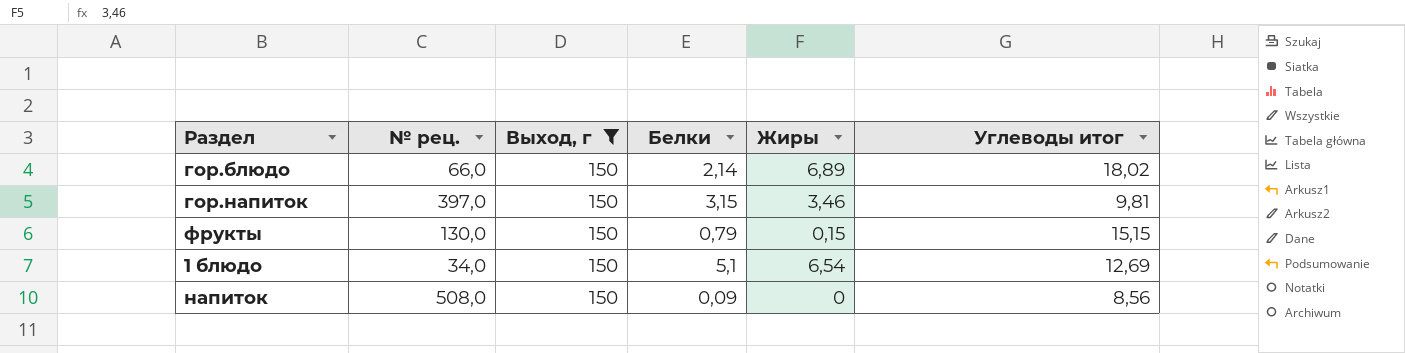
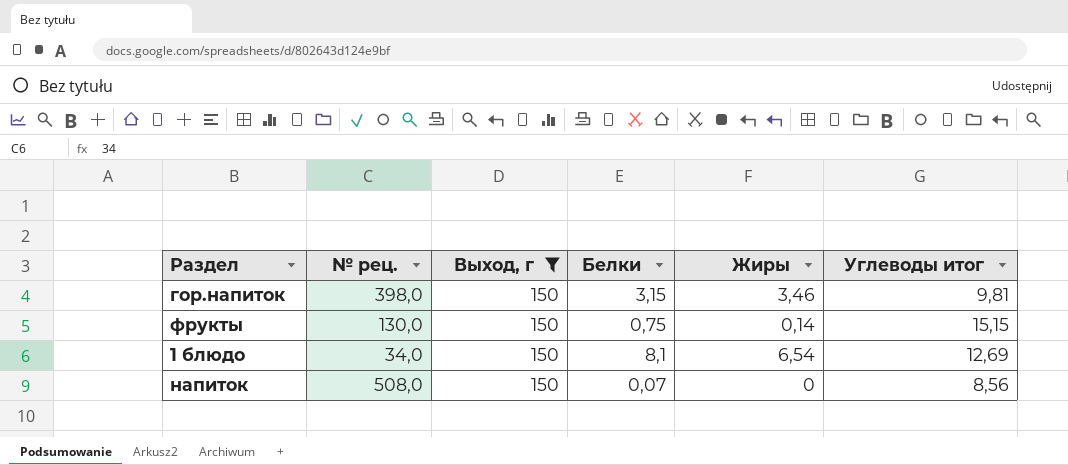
row гор.блюдо: 66,0 | 150 | 2,14 | 6,89 | 18,02 -> none
гор.напиток | № рец.: 397,0 -> 398,0
фрукты | Белки: 0,79 -> 0,75
фрукты | Жиры: 0,15 -> 0,14
1 блюдо | Белки: 5,1 -> 8,1
напиток | Белки: 0,09 -> 0,07

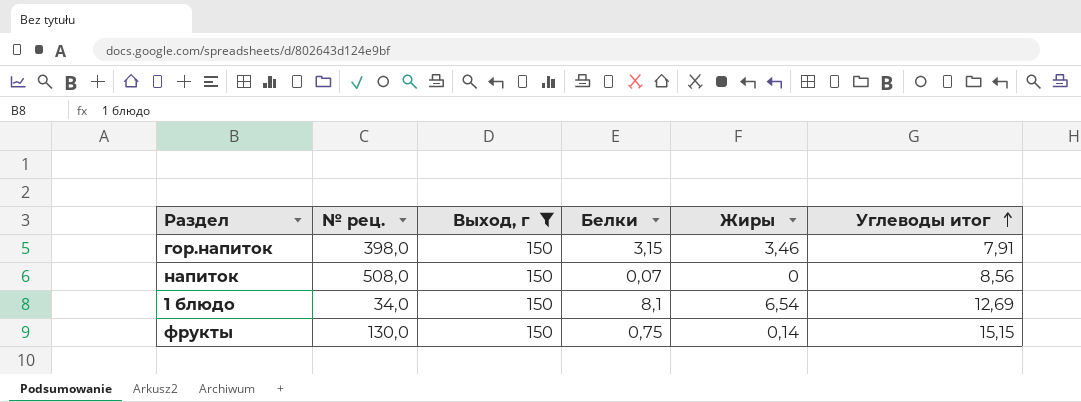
row order: none -> Углеводы итог ascending
гор.напиток | Углеводы итог: 9,81 -> 7,91

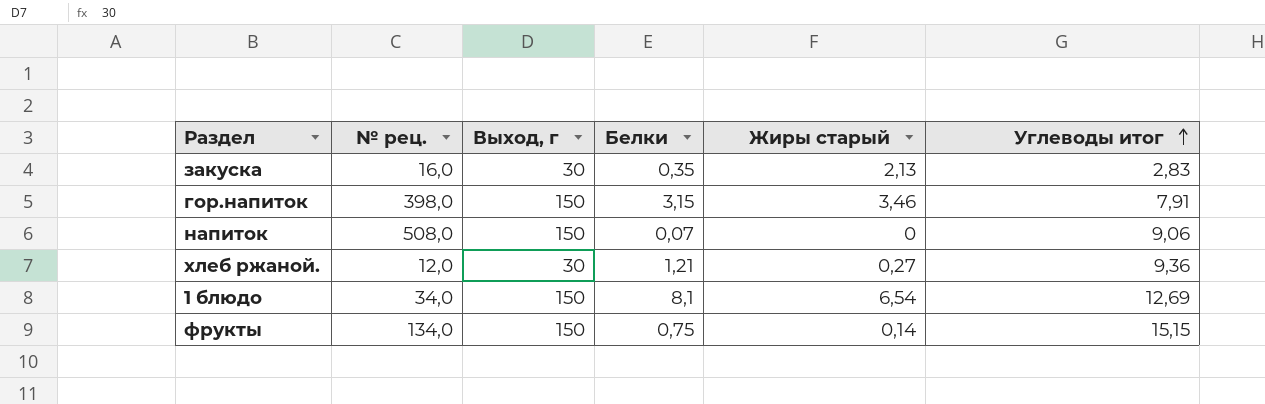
filter: Выход, г = 150 -> none
column name: Жиры -> Жиры старый
напиток | Углеводы итог: 8,56 -> 9,06
фрукты | № рец.: 130,0 -> 134,0

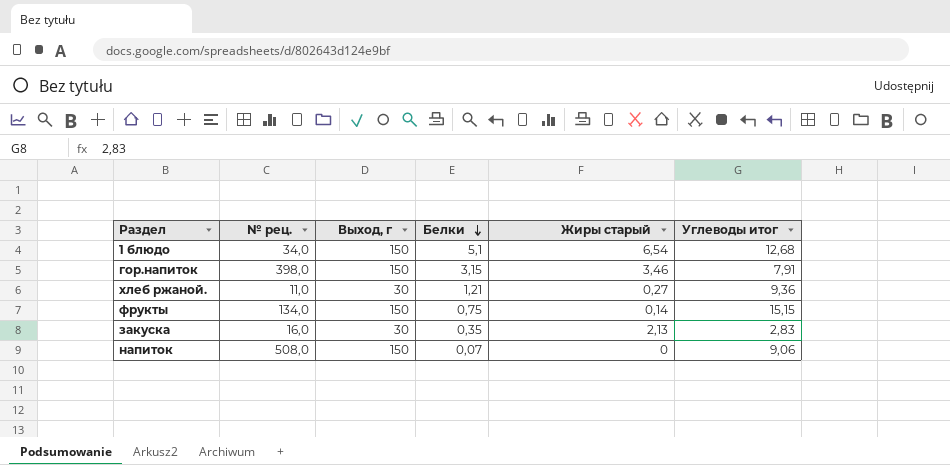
row order: Углеводы итог ascending -> Белки descending
1 блюдо | Белки: 8,1 -> 5,1
1 блюдо | Углеводы итог: 12,69 -> 12,68
хлеб ржаной. | № рец.: 12,0 -> 11,0

